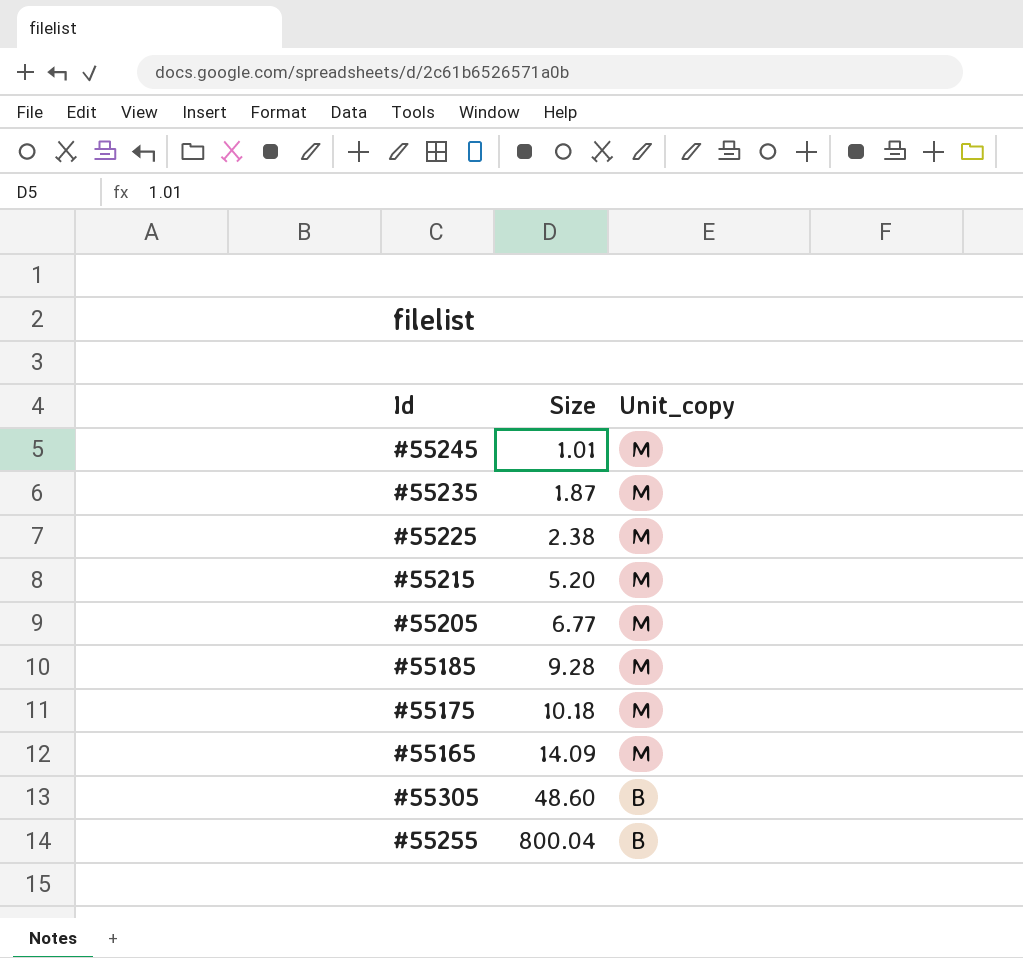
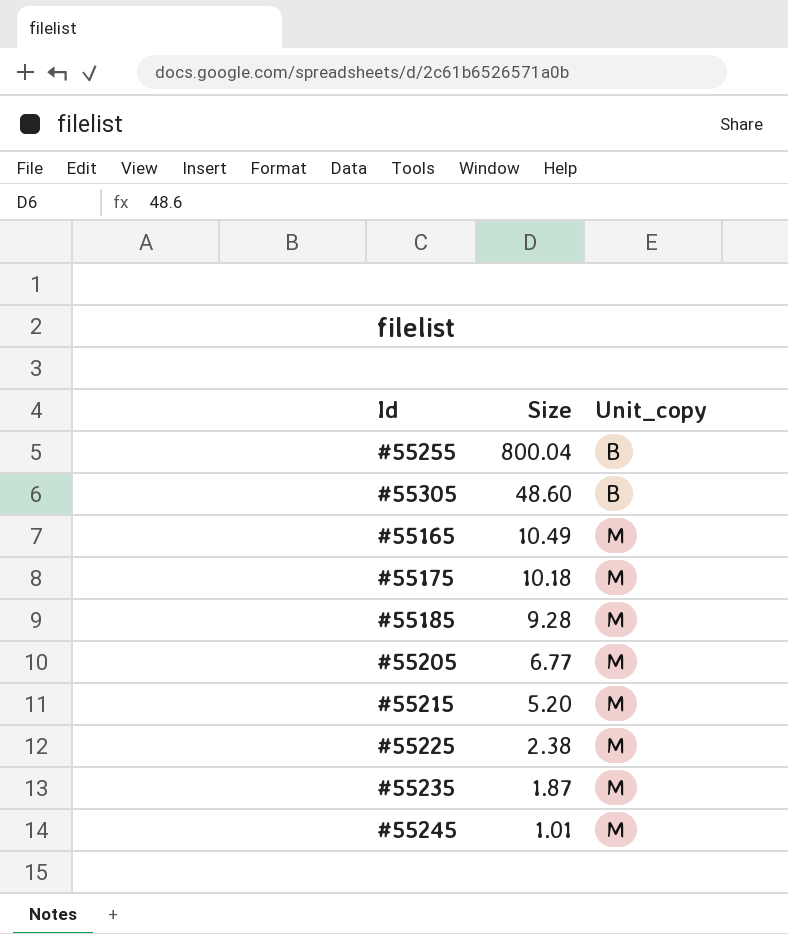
row order: Size ascending -> Size descending
#55165 | Size: 14.09 -> 10.49

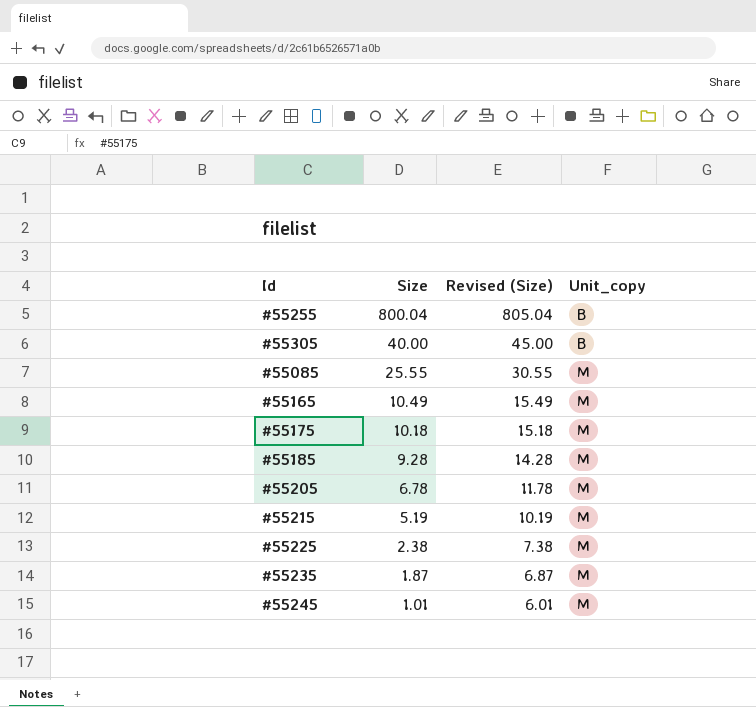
column Revised (Size) | formula: none -> [Size] + 5
#55305 | Size: 48.60 -> 40.00
row #55085: none -> 25.55 | 30.55 | M
#55205 | Size: 6.77 -> 6.78
#55215 | Size: 5.20 -> 5.19

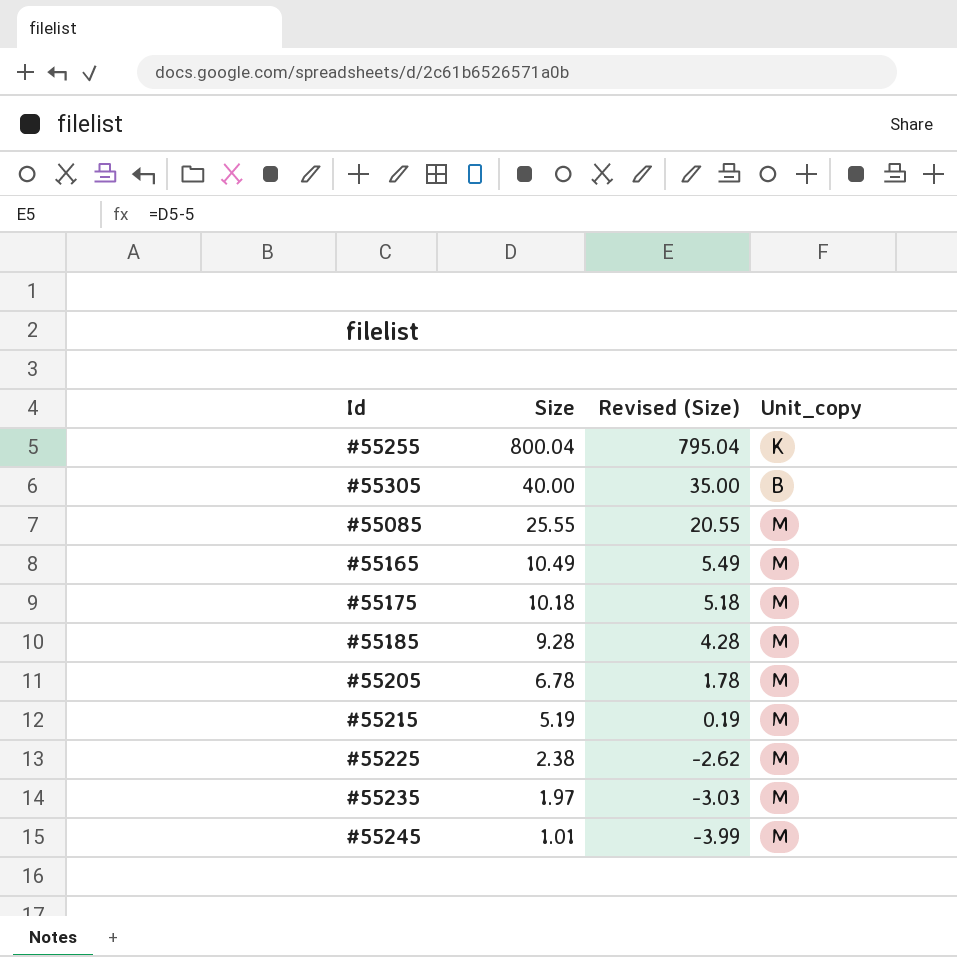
column Revised (Size) | formula: [Size] + 5 -> [Size] - 5
#55255 | Unit_copy: B -> K
#55235 | Size: 1.87 -> 1.97

